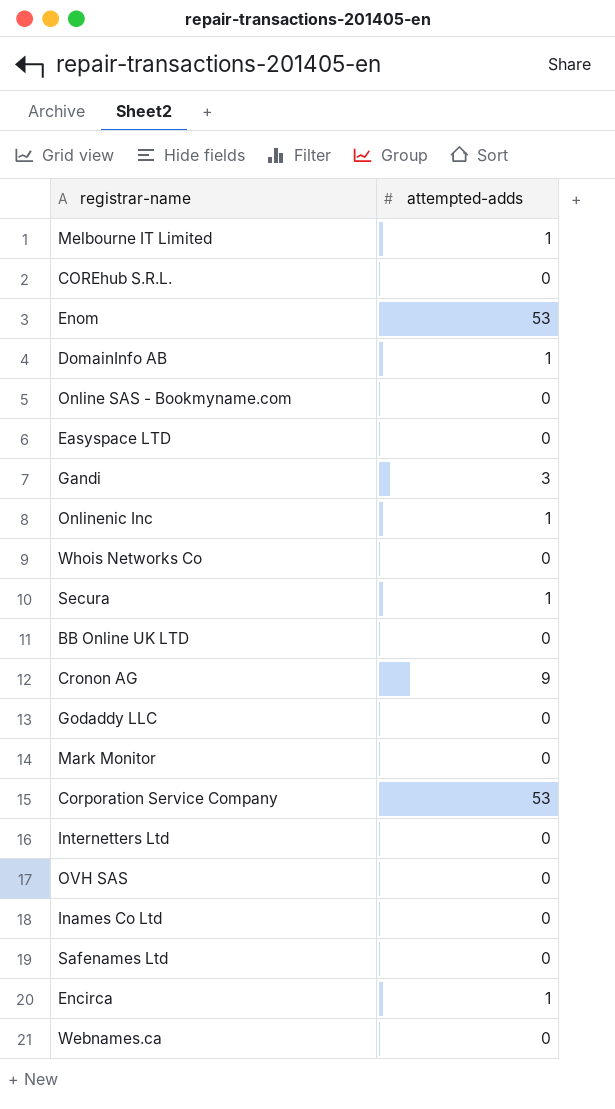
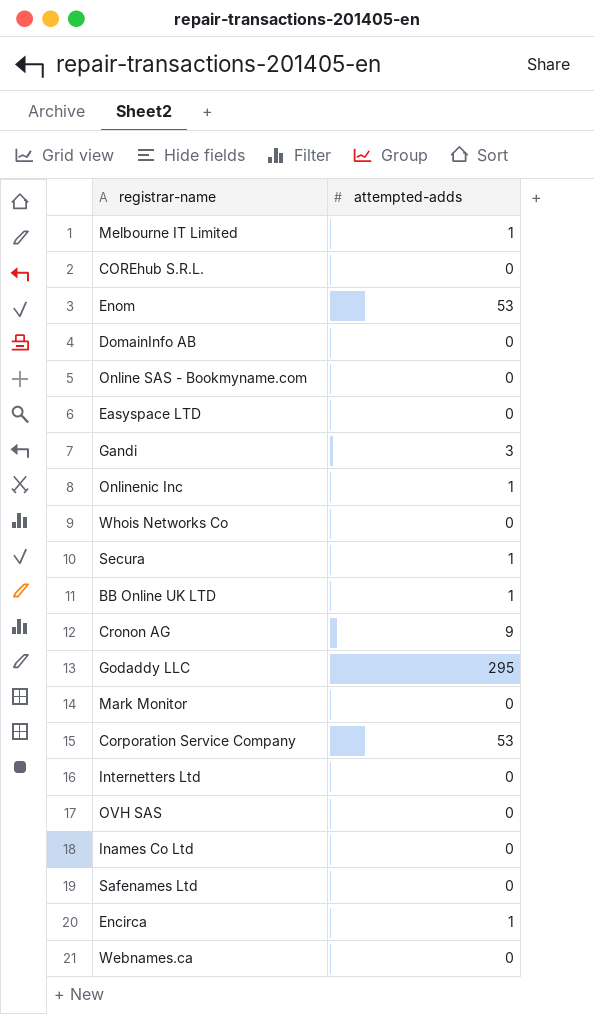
DomainInfo AB | attempted-adds: 1 -> 0
BB Online UK LTD | attempted-adds: 0 -> 1
Godaddy LLC | attempted-adds: 0 -> 295

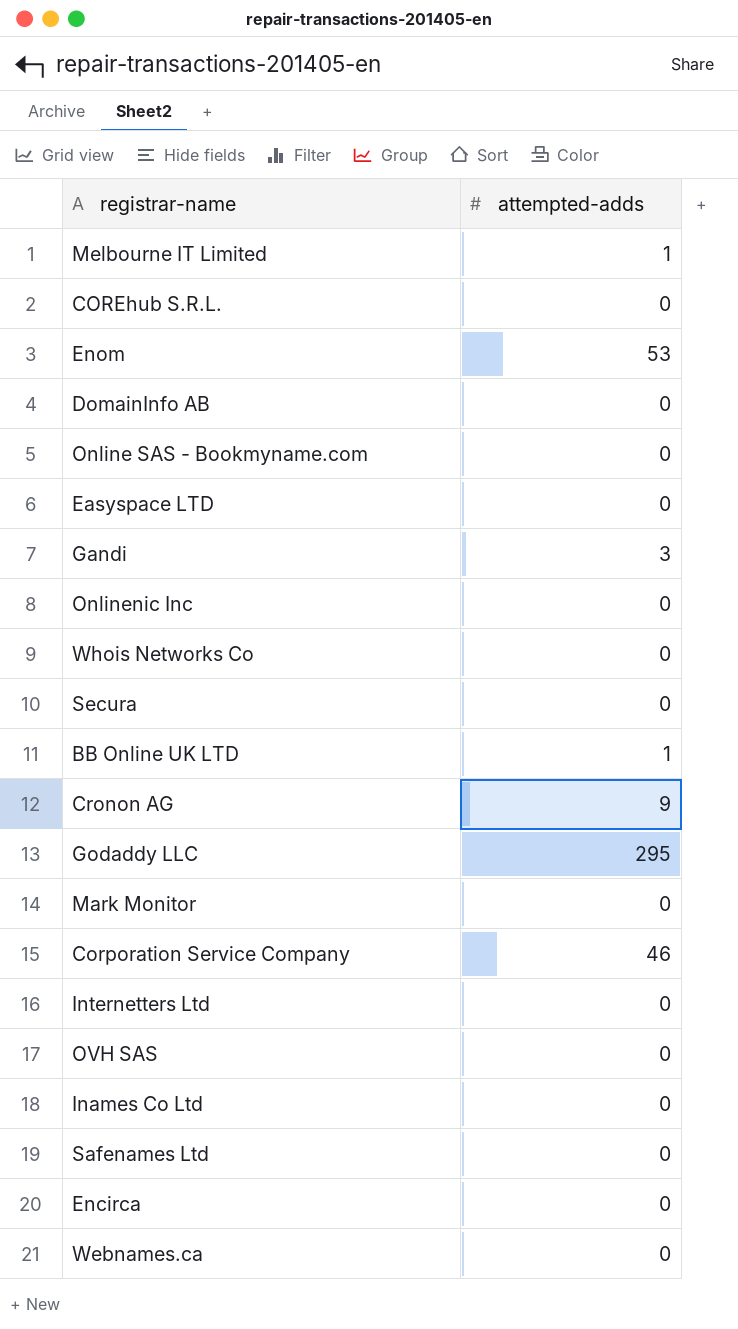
Onlinenic Inc | attempted-adds: 1 -> 0
Secura | attempted-adds: 1 -> 0
Corporation Service Company | attempted-adds: 53 -> 46
Encirca | attempted-adds: 1 -> 0

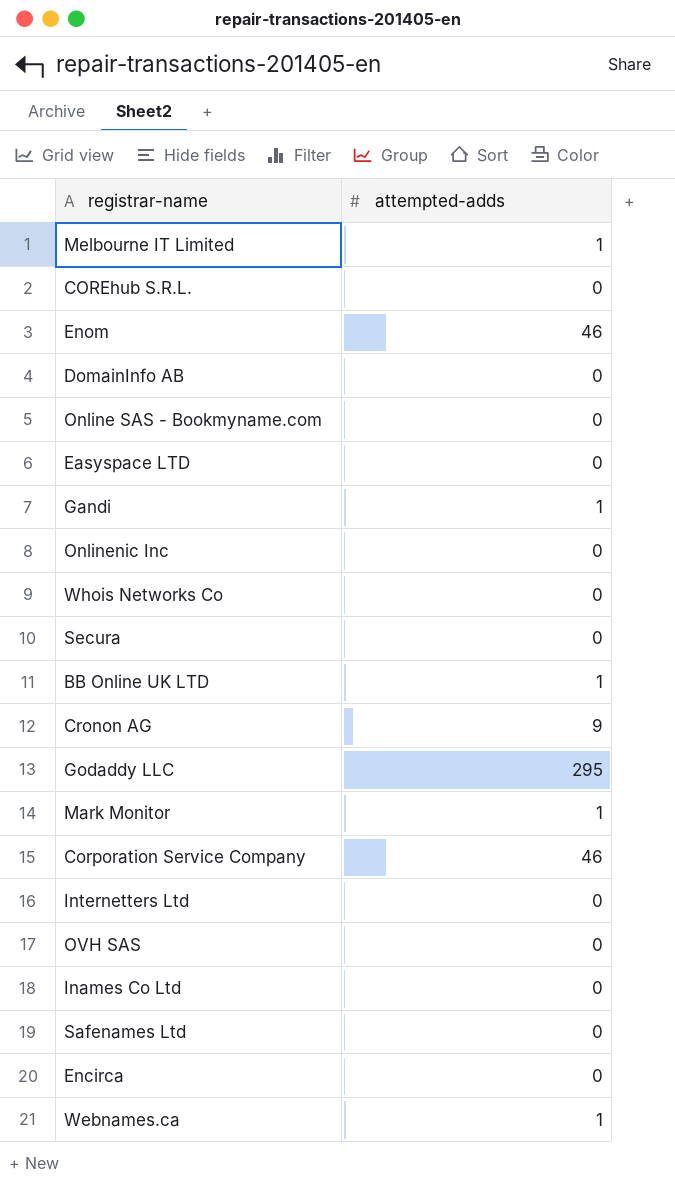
Enom | attempted-adds: 53 -> 46
Gandi | attempted-adds: 3 -> 1
Mark Monitor | attempted-adds: 0 -> 1
Webnames.ca | attempted-adds: 0 -> 1

